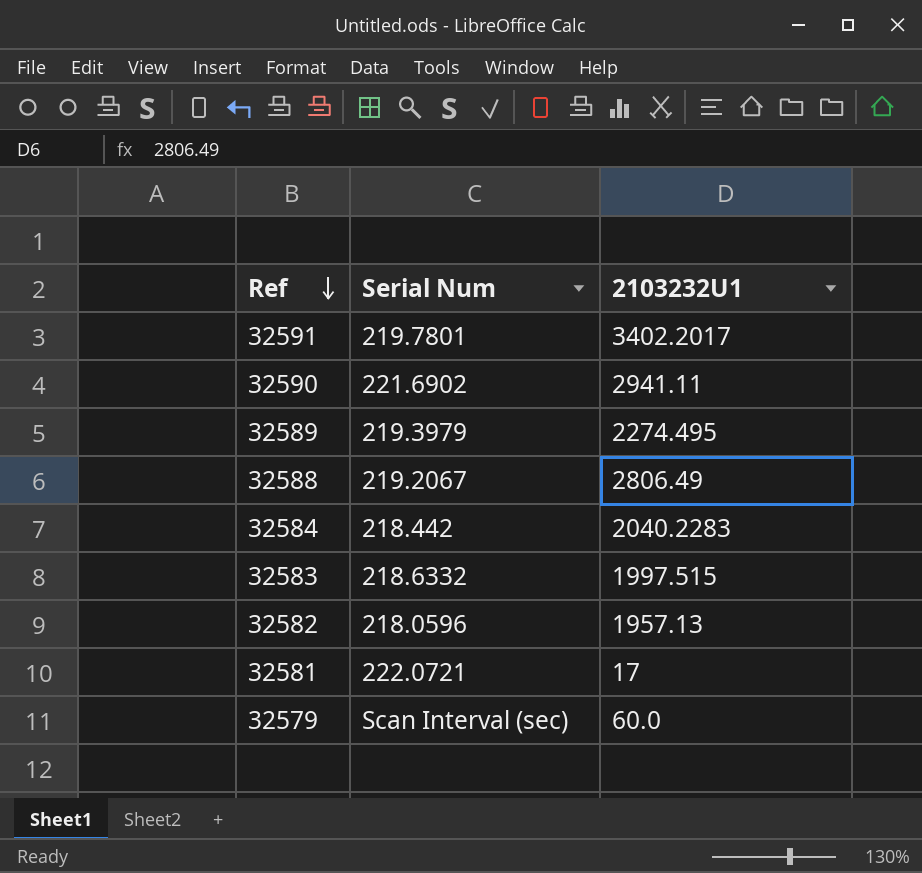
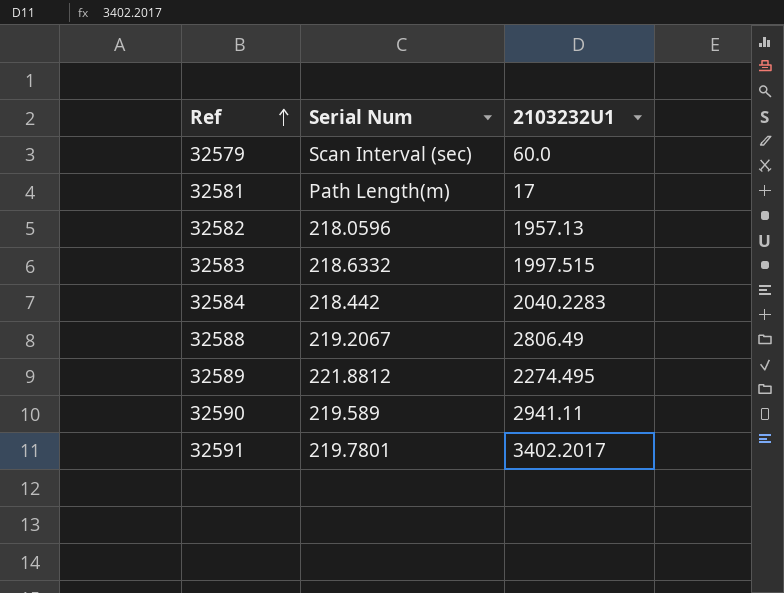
row order: Ref descending -> Ref ascending
32581 | Serial Num: 222.0721 -> Path Length(m)
32589 | Serial Num: 219.3979 -> 221.8812
32590 | Serial Num: 221.6902 -> 219.589

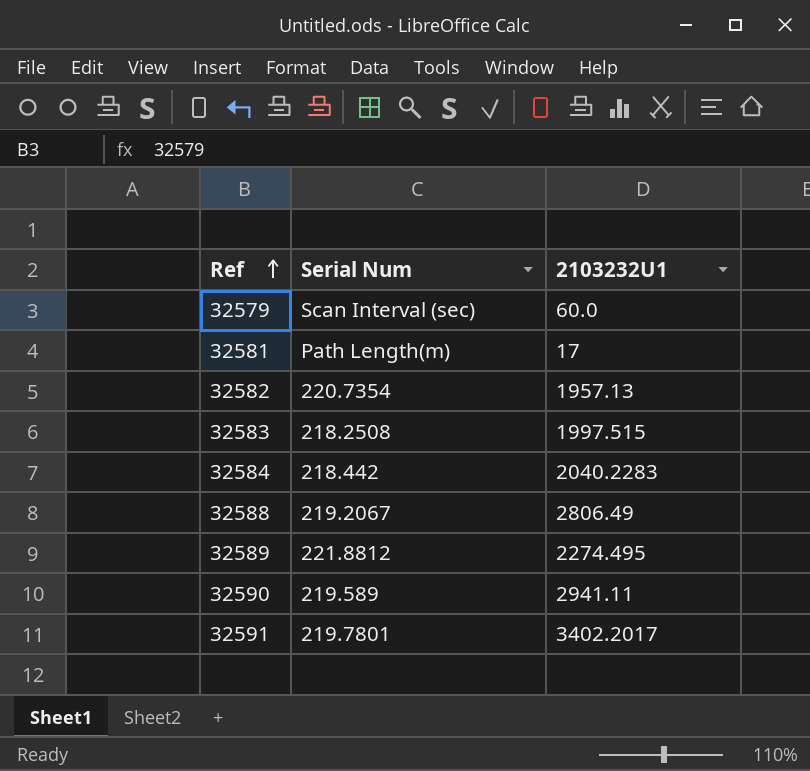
32582 | Serial Num: 218.0596 -> 220.7354
32583 | Serial Num: 218.6332 -> 218.2508

